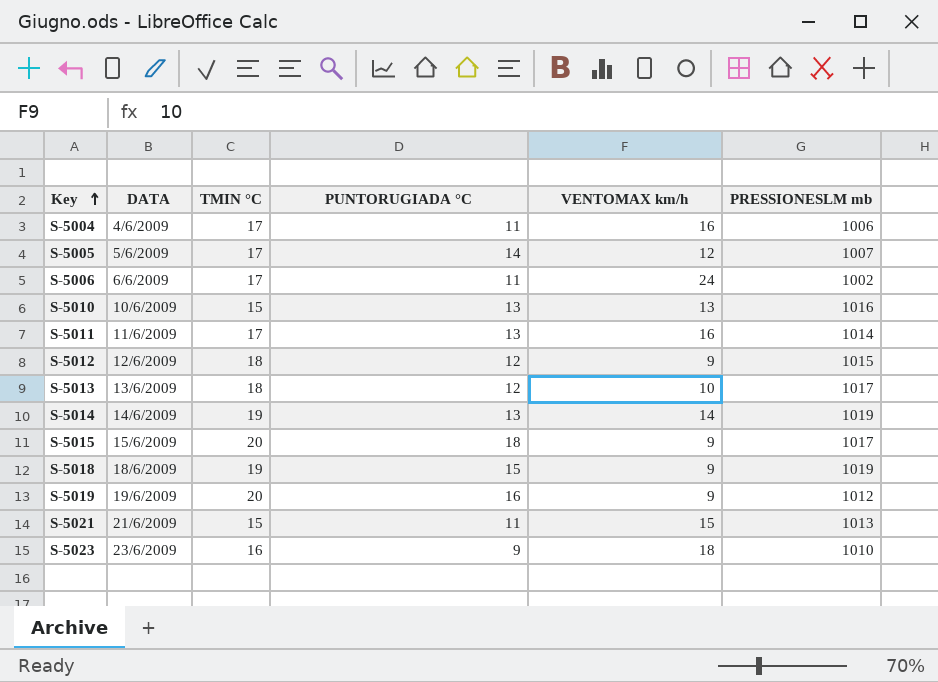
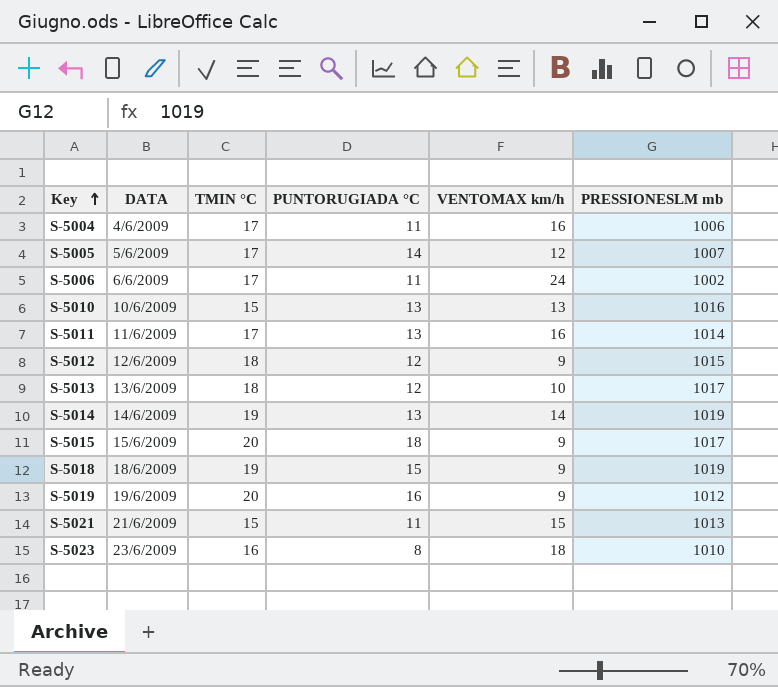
S-5023 | PUNTORUGIADA °C: 9 -> 8

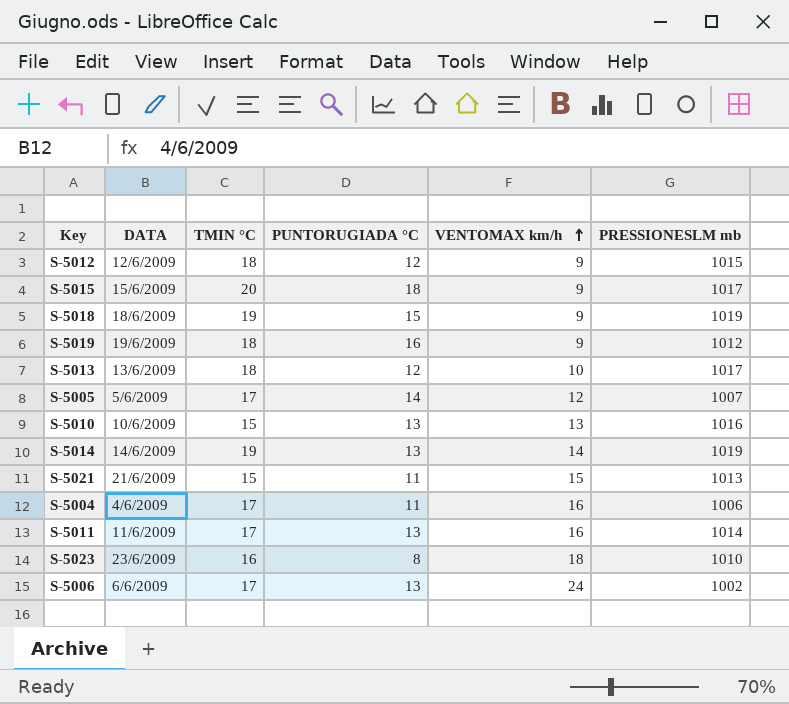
row order: Key ascending -> VENTOMAX km/h ascending
S-5019 | TMIN °C: 20 -> 18
S-5006 | PUNTORUGIADA °C: 11 -> 13

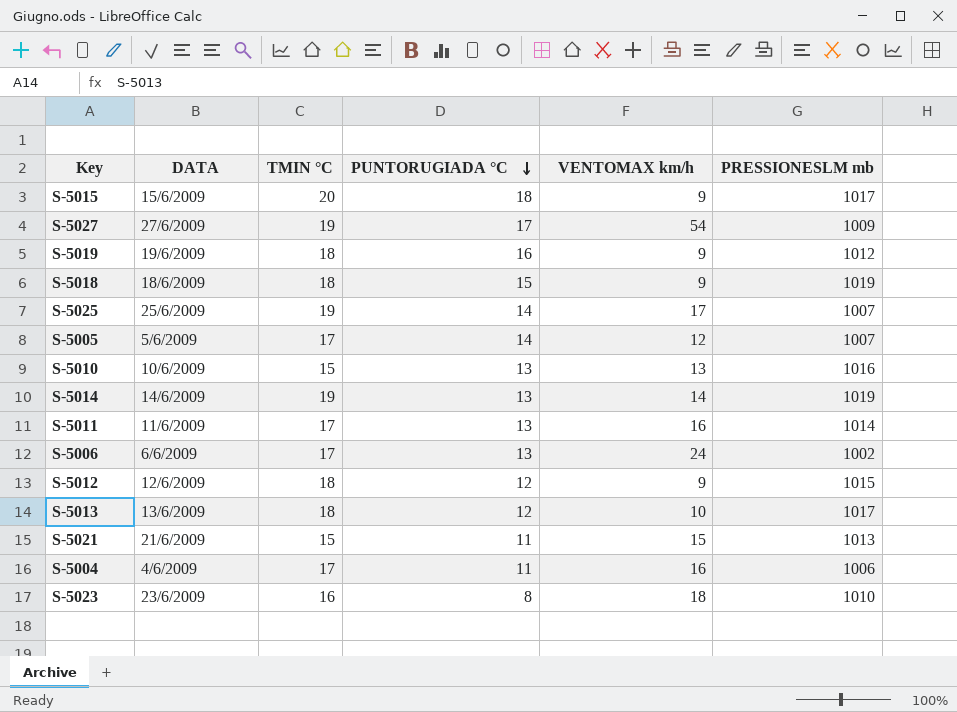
row order: VENTOMAX km/h ascending -> PUNTORUGIADA °C descending
row S-5027: none -> 27/6/2009 | 19 | 17 | 54 | 1009
S-5018 | TMIN °C: 19 -> 18
row S-5025: none -> 25/6/2009 | 19 | 14 | 17 | 1007

